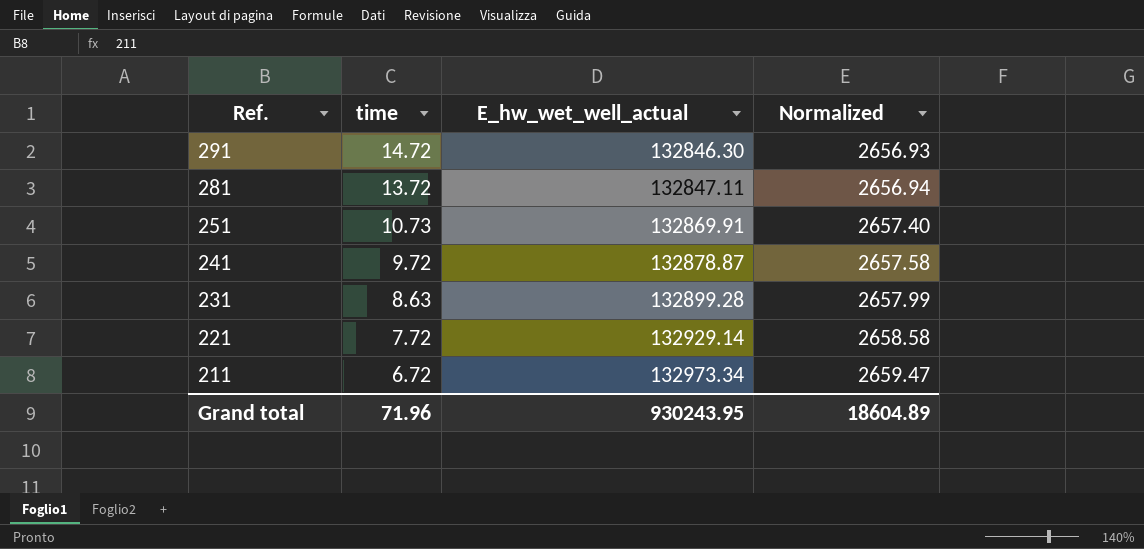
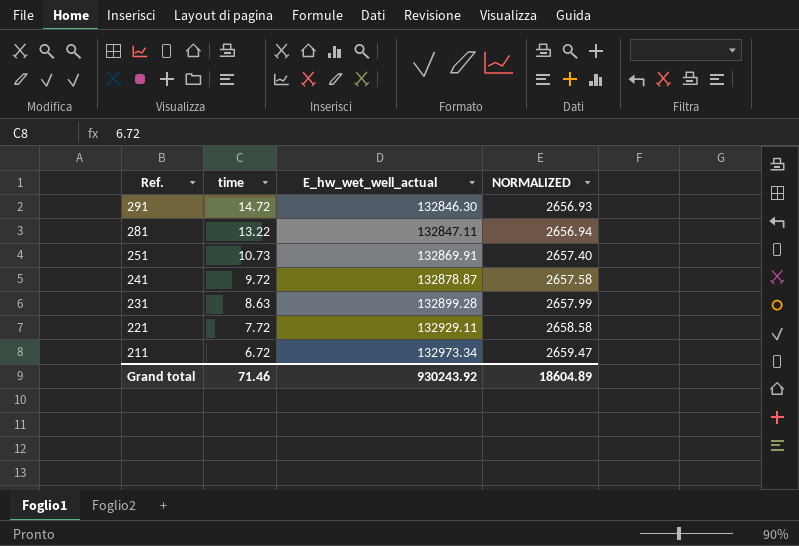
column name: Normalized -> NORMALIZED
281 | time: 13.72 -> 13.22
221 | E_hw_wet_well_actual: 132929.14 -> 132929.11
Grand total | time: 71.96 -> 71.46
Grand total | E_hw_wet_well_actual: 930243.95 -> 930243.92

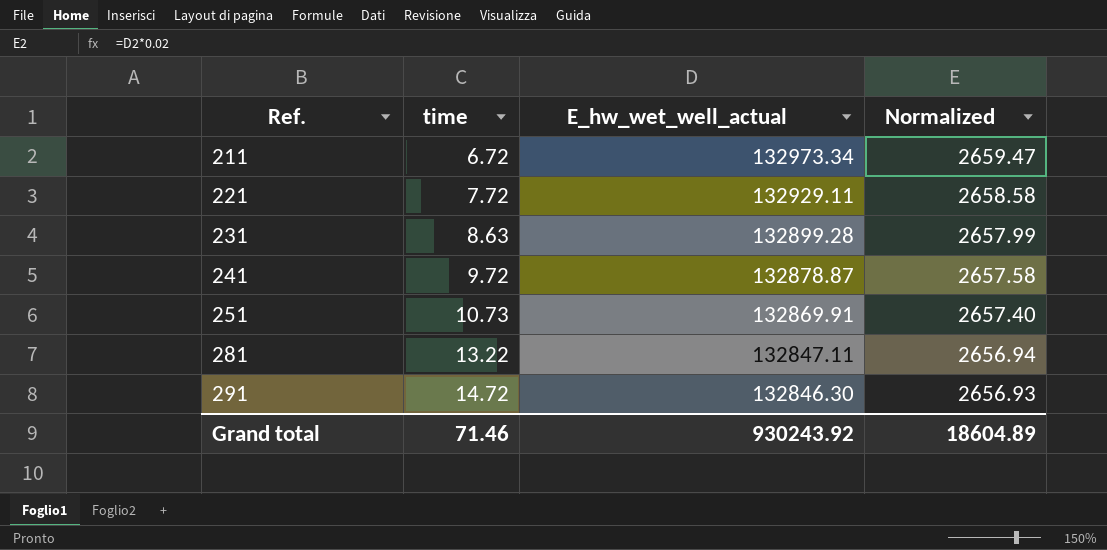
row order: Ref. descending -> Ref. ascending
column name: NORMALIZED -> Normalized

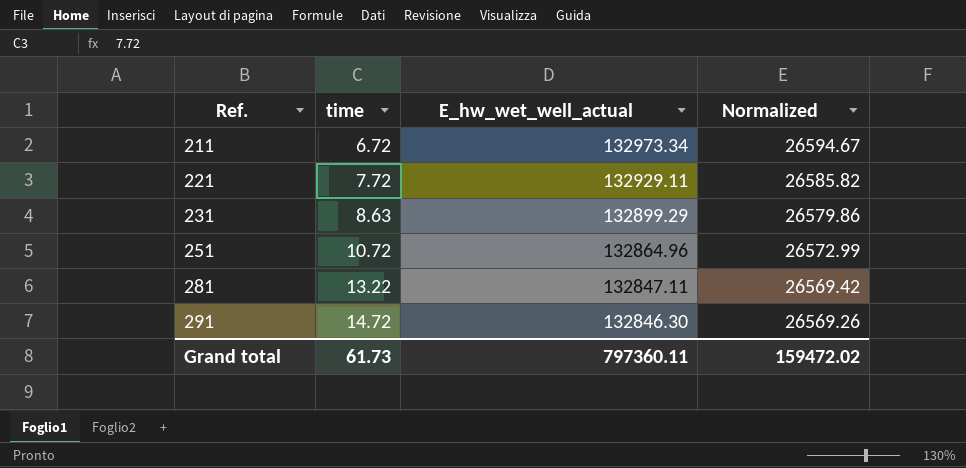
column Normalized | formula: [E_hw_wet_well_actual] * 0.02 -> [E_hw_wet_well_actual] * 0.2
row 241: 9.72 | 132878.87 | 2657.58 -> none
231 | E_hw_wet_well_actual: 132899.28 -> 132899.29
251 | time: 10.73 -> 10.72
251 | E_hw_wet_well_actual: 132869.91 -> 132864.96
Grand total | time: 71.46 -> 61.73
Grand total | E_hw_wet_well_actual: 930243.92 -> 797360.11
Grand total | Normalized: 18604.89 -> 159472.02

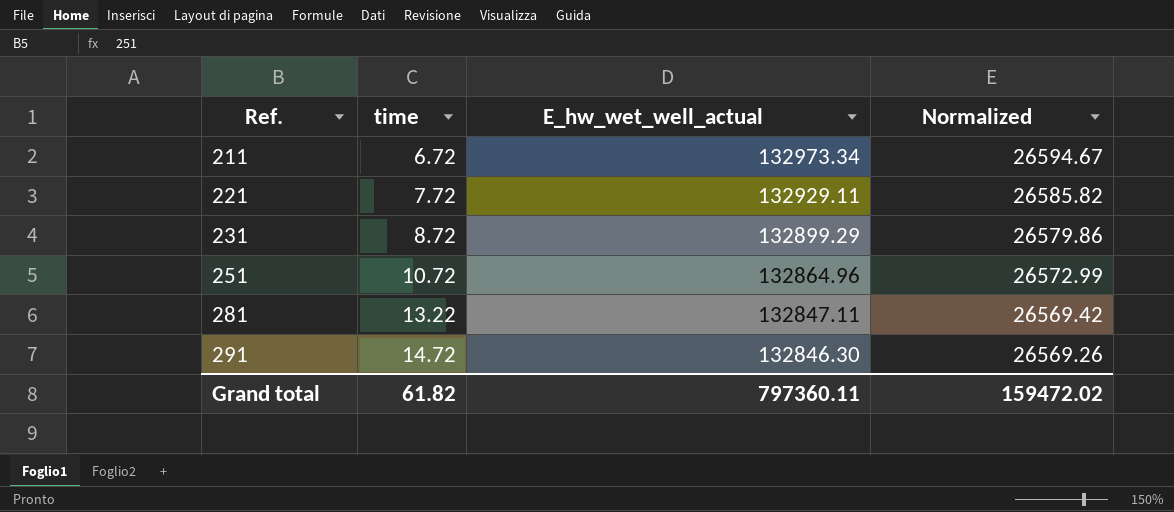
231 | time: 8.63 -> 8.72
Grand total | time: 61.73 -> 61.82

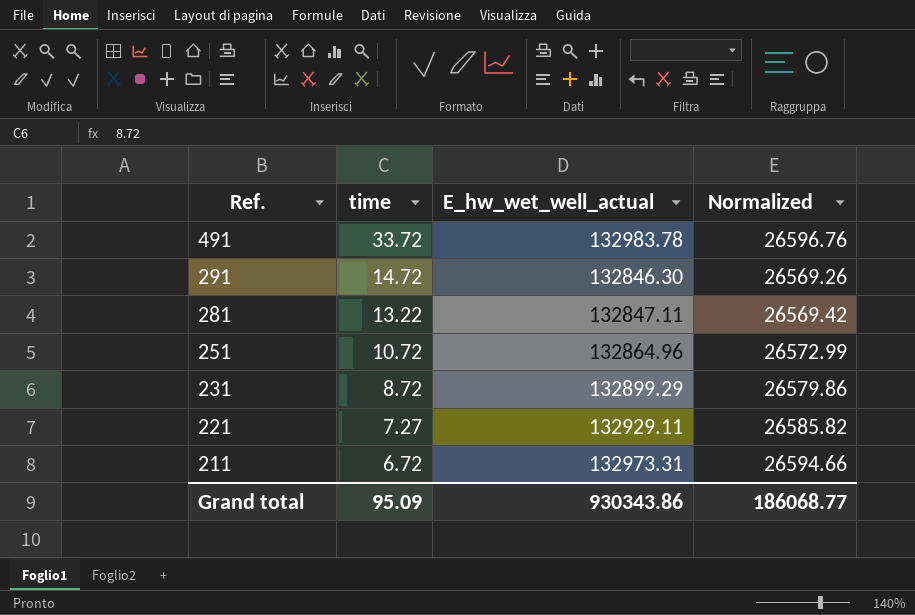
row order: Ref. ascending -> Ref. descending
row 491: none -> 33.72 | 132983.78 | 26596.76
221 | time: 7.72 -> 7.27
211 | E_hw_wet_well_actual: 132973.34 -> 132973.31
211 | Normalized: 26594.67 -> 26594.66
Grand total | time: 61.82 -> 95.09
Grand total | E_hw_wet_well_actual: 797360.11 -> 930343.86
Grand total | Normalized: 159472.02 -> 186068.77

